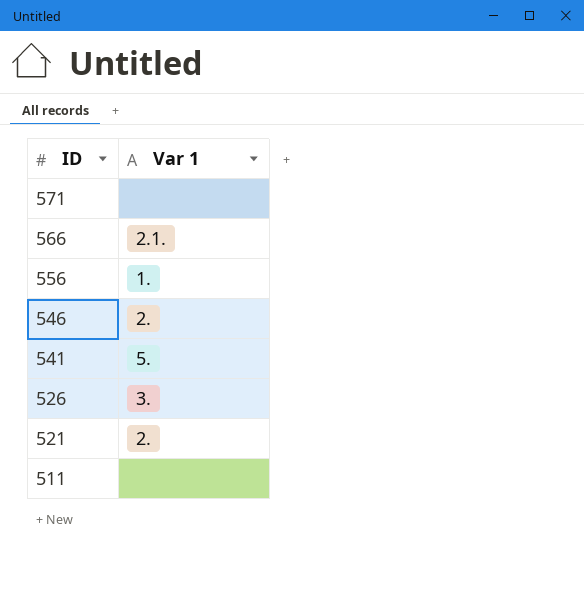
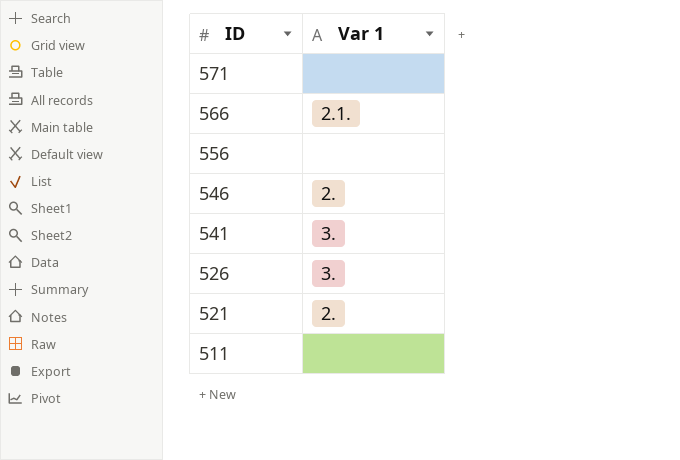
556 | Var 1: 1. -> none
541 | Var 1: 5. -> 3.

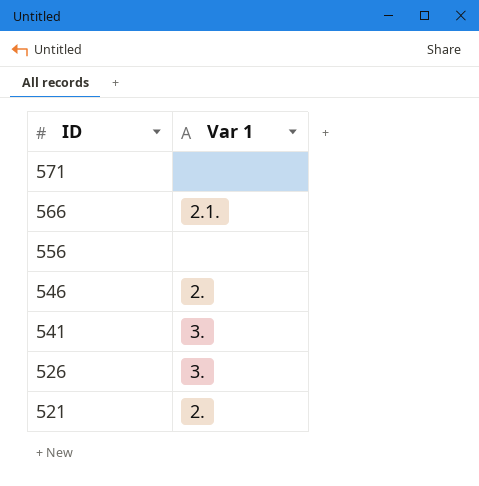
row 511: none -> none

